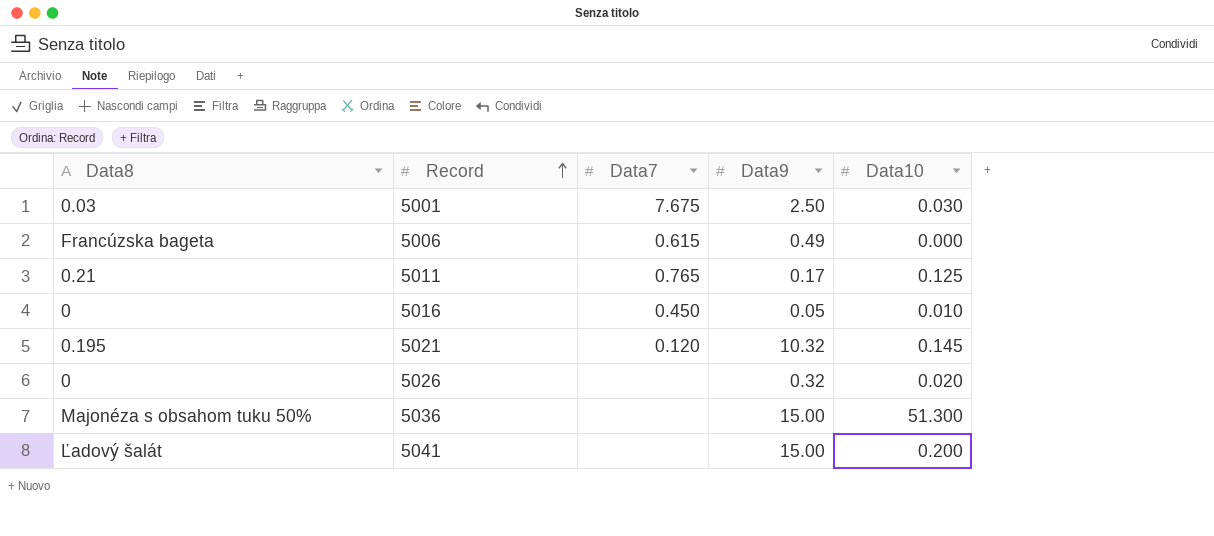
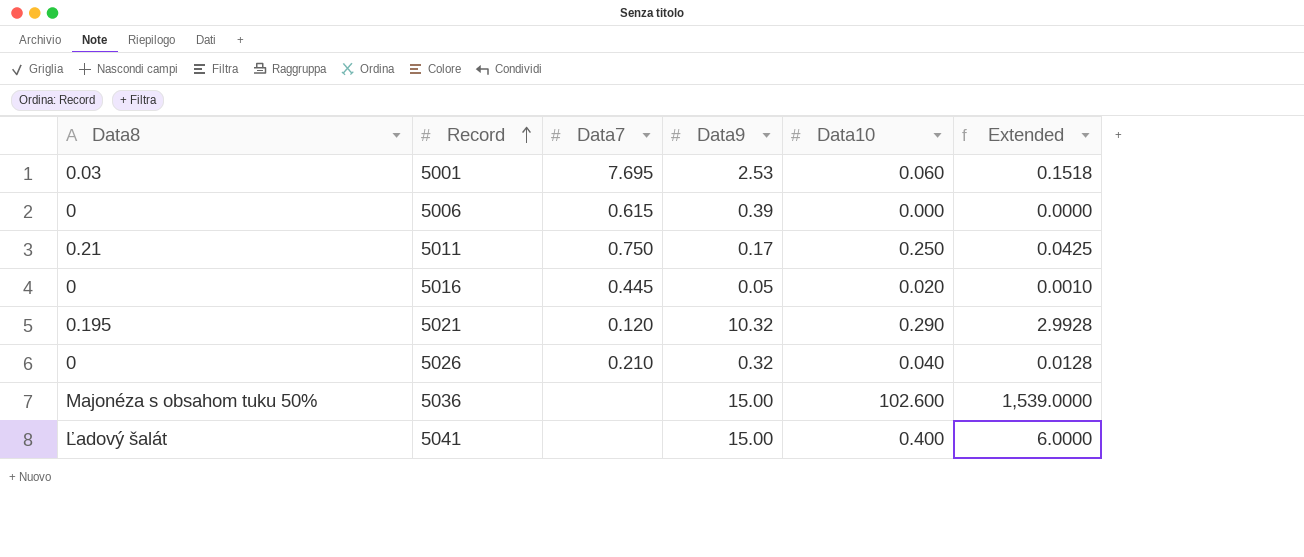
column Extended | formula: none -> [Data9] * [Data10]
5001 | Data7: 7.675 -> 7.695
5001 | Data9: 2.50 -> 2.53
5001 | Data10: 0.030 -> 0.060
5006 | Data8: Francúzska bageta -> 0
5006 | Data9: 0.49 -> 0.39
5011 | Data7: 0.765 -> 0.750
5011 | Data10: 0.125 -> 0.250
5016 | Data7: 0.450 -> 0.445
5016 | Data10: 0.010 -> 0.020
5021 | Data10: 0.145 -> 0.290
5026 | Data7: none -> 0.210
5026 | Data10: 0.020 -> 0.040
5036 | Data10: 51.300 -> 102.600
5041 | Data10: 0.200 -> 0.400

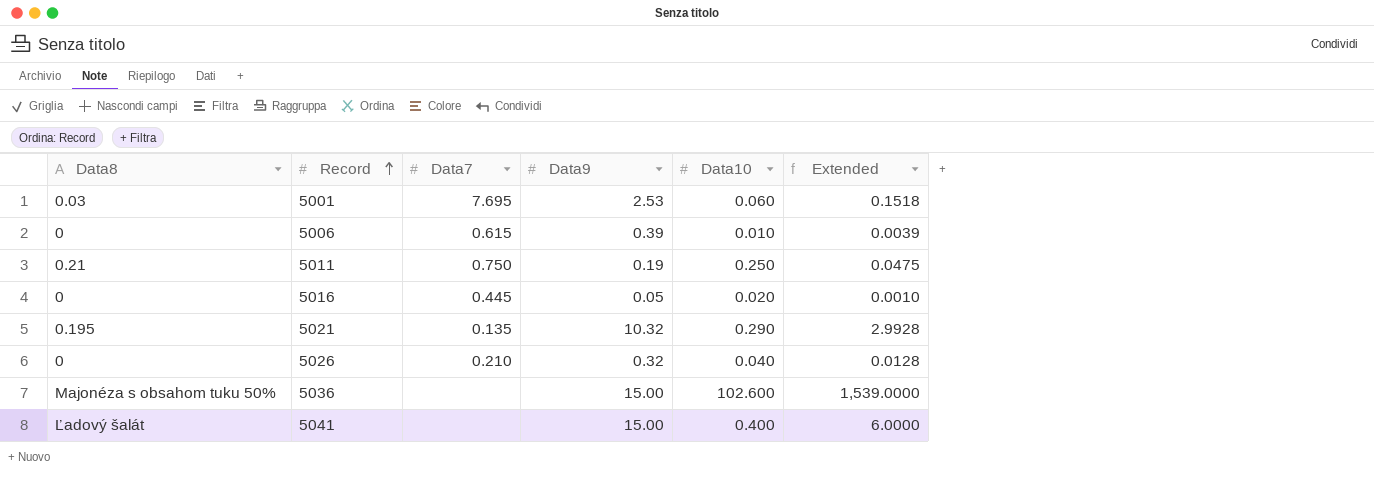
5006 | Data10: 0.000 -> 0.010
5006 | Extended: 0.0000 -> 0.0039
5011 | Data9: 0.17 -> 0.19
5011 | Extended: 0.0425 -> 0.0475
5021 | Data7: 0.120 -> 0.135

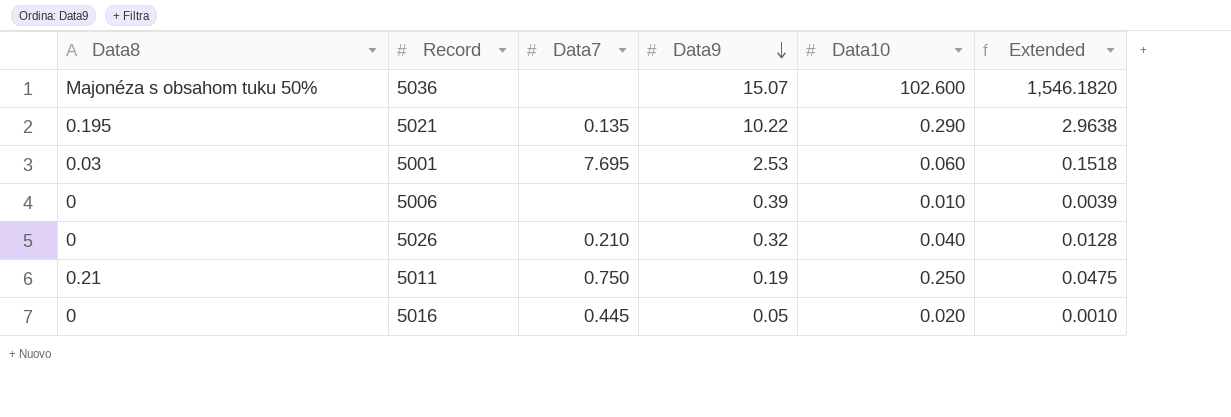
row order: Record ascending -> Data9 descending
row 5041: Ľadový šalát | none | 15.00 | 0.400 | 6.0000 -> none
5036 | Data9: 15.00 -> 15.07
5036 | Extended: 1,539.0000 -> 1,546.1820
5021 | Data9: 10.32 -> 10.22
5021 | Extended: 2.9928 -> 2.9638
5006 | Data7: 0.615 -> none

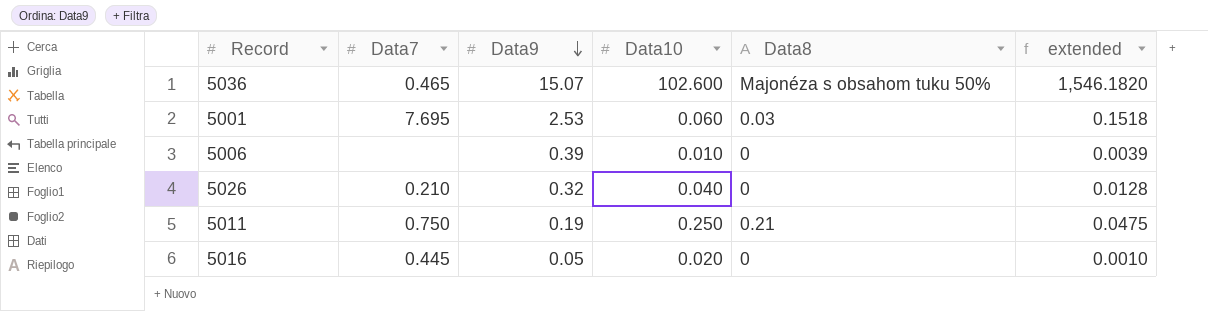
column Data8 | position: 1 -> 5
column name: Extended -> extended
row 5021: 0.195 | 0.135 | 10.22 | 0.290 | 2.9638 -> none
5036 | Data7: none -> 0.465

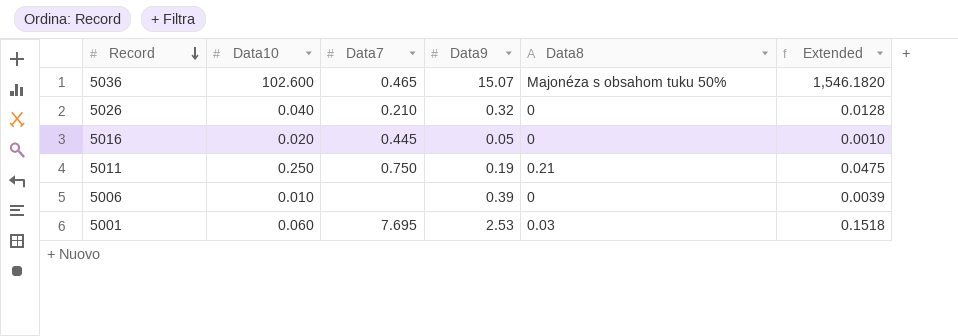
row order: Data9 descending -> Record descending
column Data10 | position: 4 -> 2
column name: extended -> Extended

